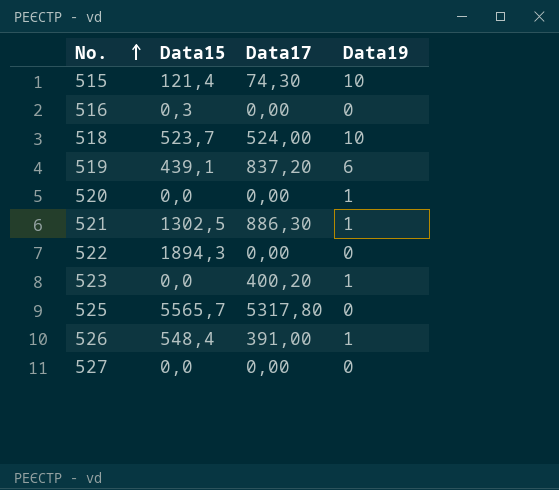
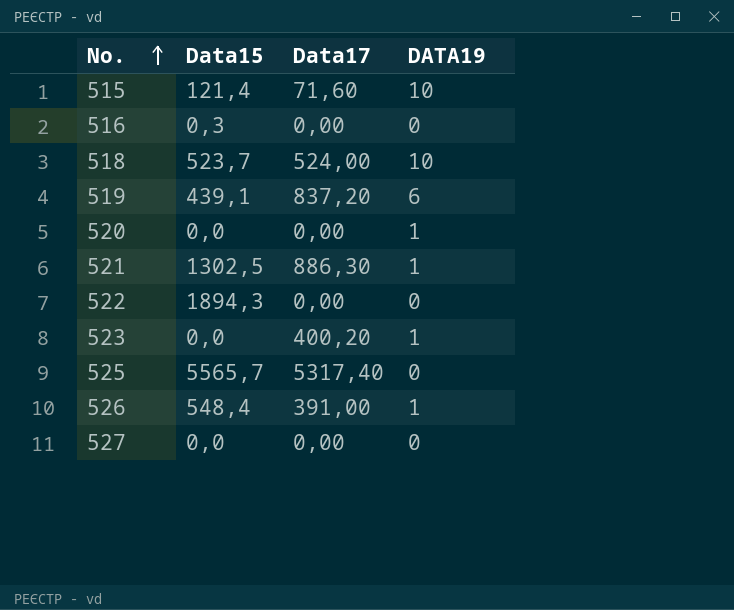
column name: Data19 -> DATA19
515 | Data17: 74,30 -> 71,60
525 | Data17: 5317,80 -> 5317,40

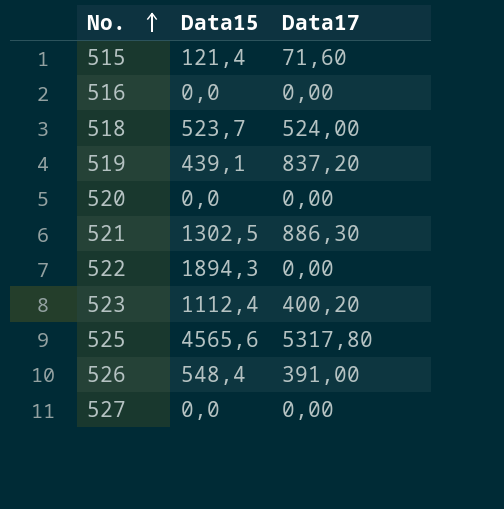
column DATA19 | position: 4 -> none
516 | Data15: 0,3 -> 0,0
523 | Data15: 0,0 -> 1112,4
525 | Data15: 5565,7 -> 4565,6
525 | Data17: 5317,40 -> 5317,80

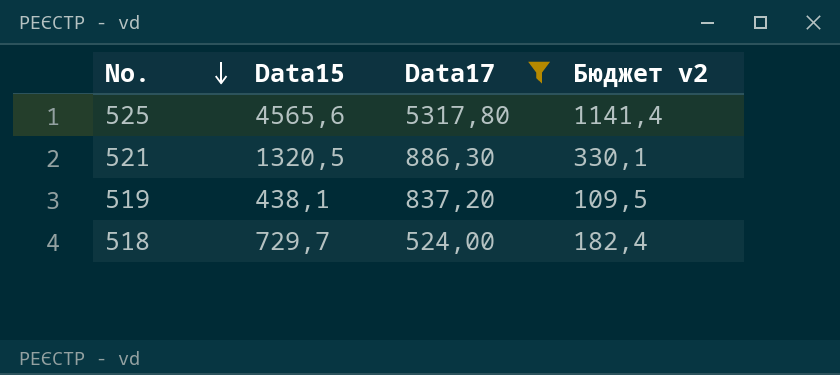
filter: none -> Data17 >= 524,00
row order: No. ascending -> No. descending
column Бюджет v2 | formula: none -> [Data15] * 0,25
521 | Data15: 1302,5 -> 1320,5
519 | Data15: 439,1 -> 438,1
518 | Data15: 523,7 -> 729,7

